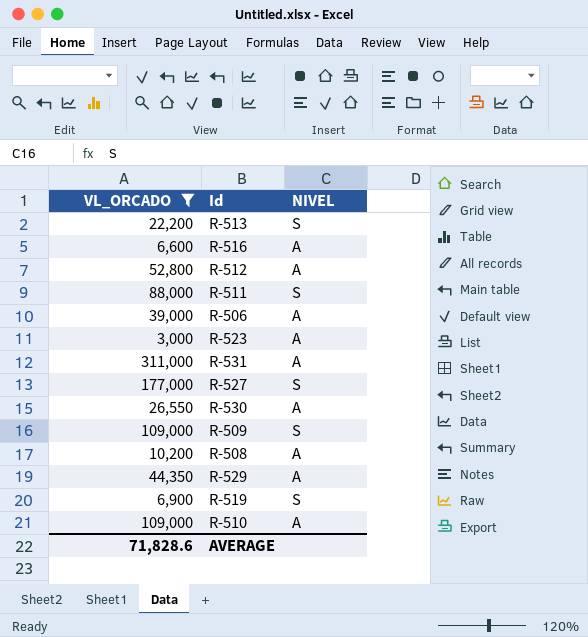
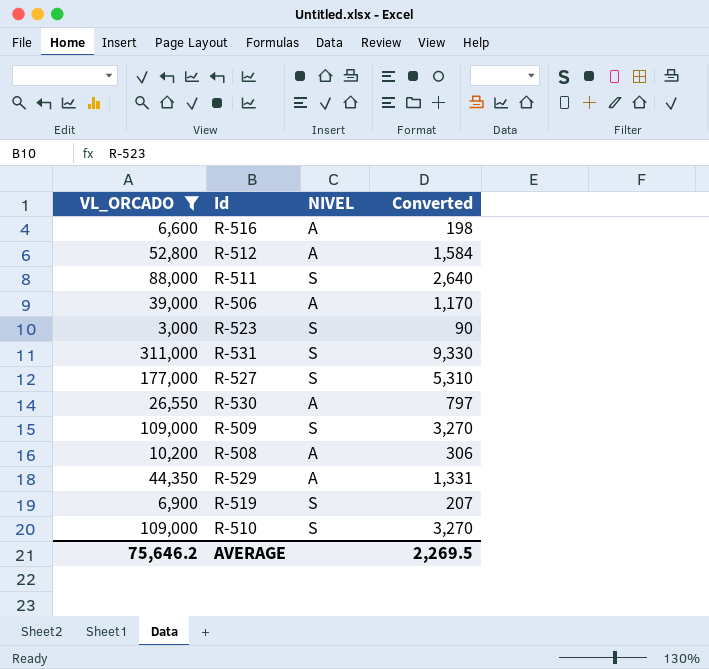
column Converted | formula: none -> [VL_ORCADO] * 0.03
row R-513: 22,200 | S -> none
R-523 | NIVEL: A -> S
R-531 | NIVEL: A -> S
R-510 | NIVEL: A -> S
AVERAGE | VL_ORCADO: 71,828.6 -> 75,646.2

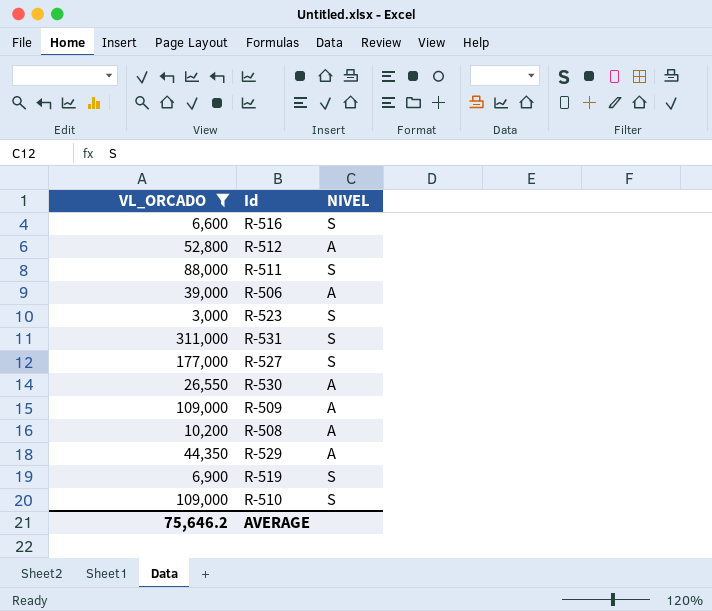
column Converted | formula: [VL_ORCADO] * 0.03 -> none
R-516 | NIVEL: A -> S
R-509 | NIVEL: S -> A

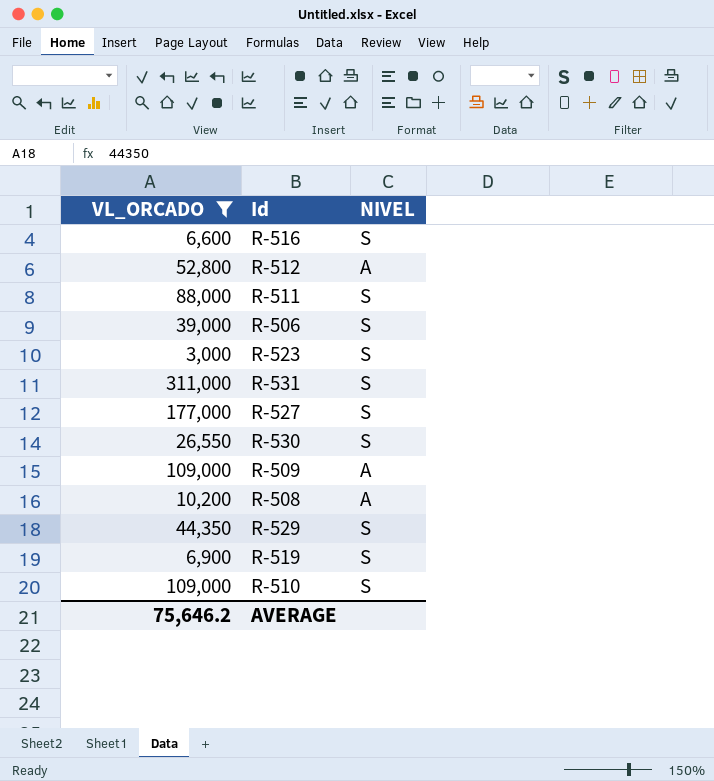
R-506 | NIVEL: A -> S
R-530 | NIVEL: A -> S
R-529 | NIVEL: A -> S

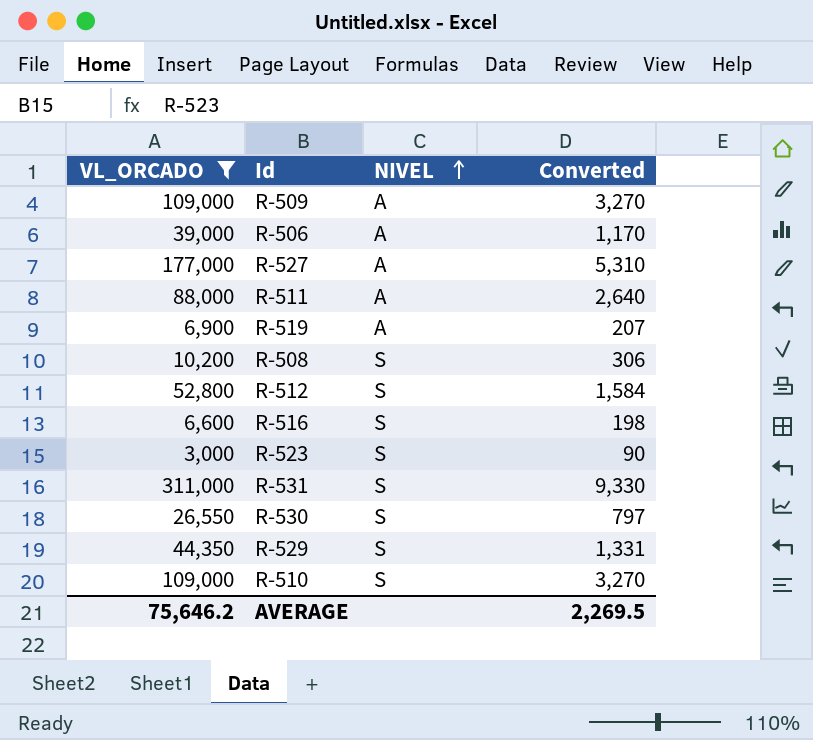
row order: none -> NIVEL ascending
column Converted | formula: none -> [VL_ORCADO] * 0.03
R-506 | NIVEL: S -> A
R-527 | NIVEL: S -> A
R-511 | NIVEL: S -> A
R-519 | NIVEL: S -> A
R-508 | NIVEL: A -> S
R-512 | NIVEL: A -> S

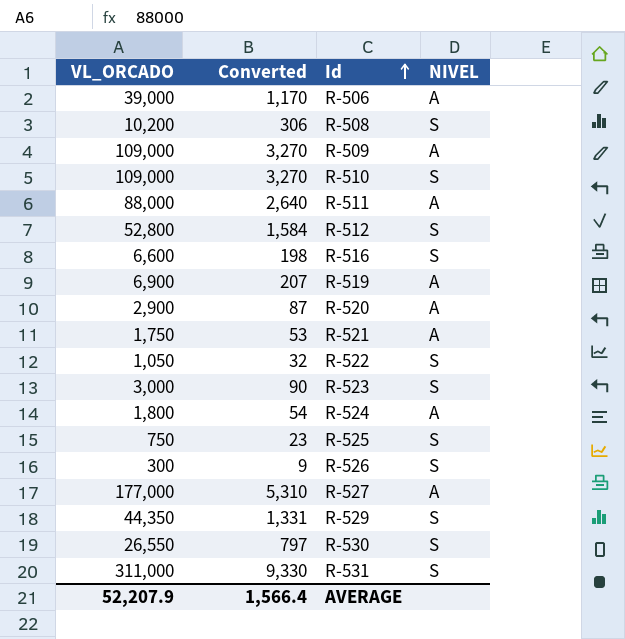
filter: VL_ORCADO >= 3,000 -> none
row order: NIVEL ascending -> Id ascending
column Converted | position: 4 -> 2
AVERAGE | VL_ORCADO: 75,646.2 -> 52,207.9
AVERAGE | Converted: 2,269.5 -> 1,566.4

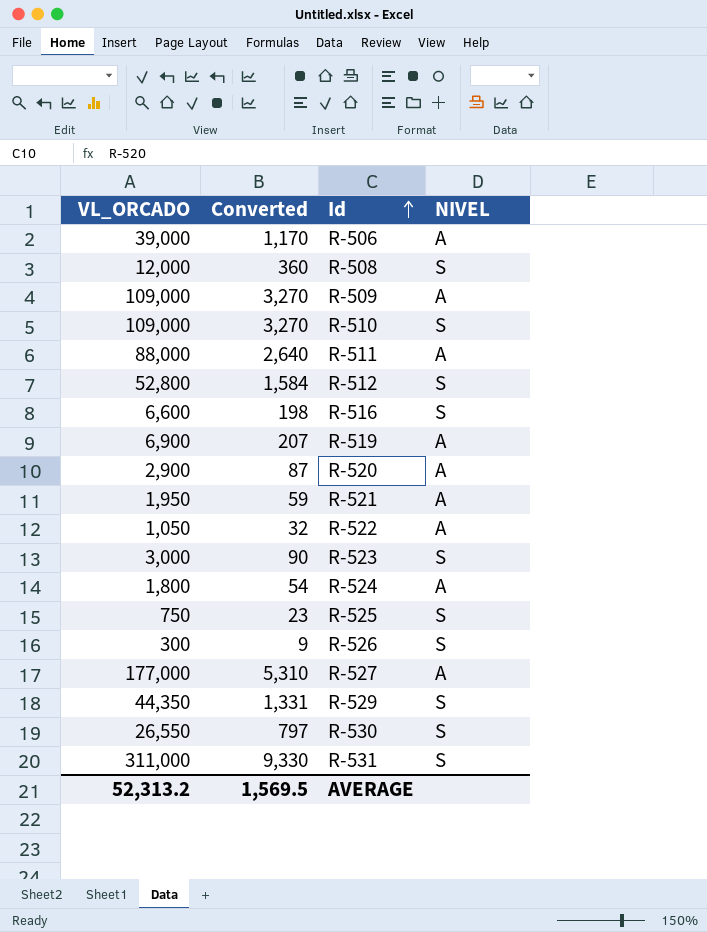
R-508 | VL_ORCADO: 10,200 -> 12,000
R-508 | Converted: 306 -> 360
R-521 | VL_ORCADO: 1,750 -> 1,950
R-521 | Converted: 53 -> 59
R-522 | NIVEL: S -> A
AVERAGE | VL_ORCADO: 52,207.9 -> 52,313.2
AVERAGE | Converted: 1,566.4 -> 1,569.5

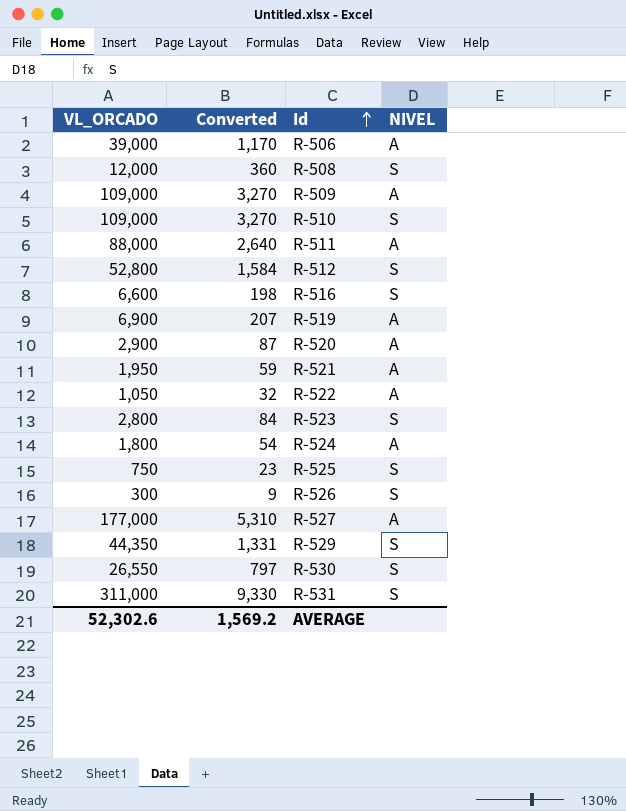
R-523 | VL_ORCADO: 3,000 -> 2,800
R-523 | Converted: 90 -> 84
AVERAGE | VL_ORCADO: 52,313.2 -> 52,302.6
AVERAGE | Converted: 1,569.5 -> 1,569.2

